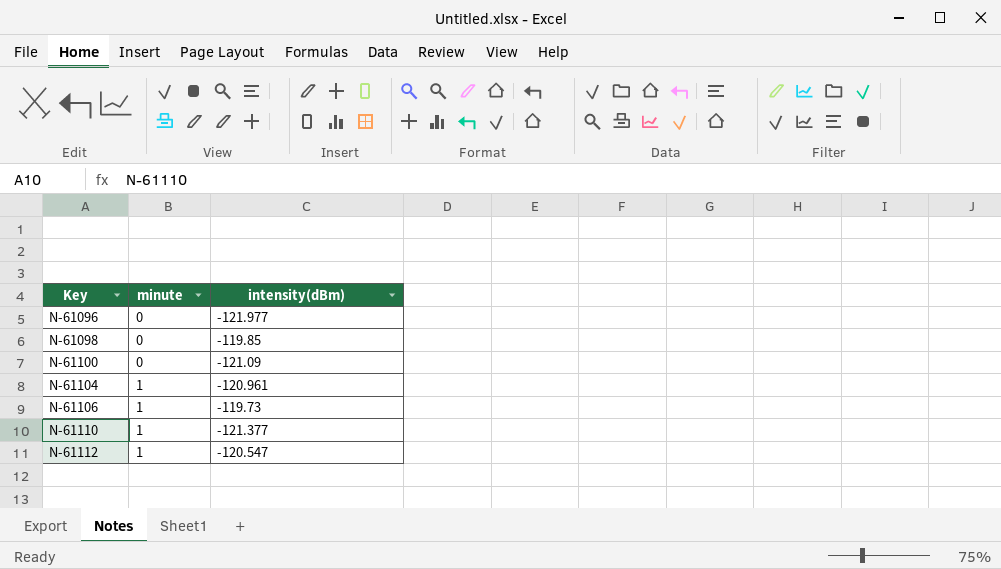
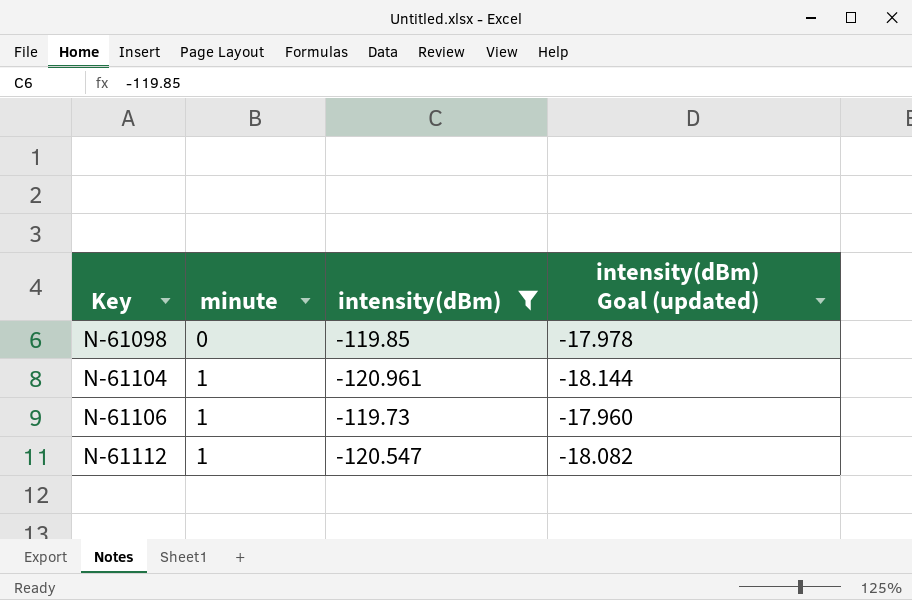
filter: none -> intensity(dBm) >= -120.961
column intensity(dBm) Goal (updated) | formula: none -> [intensity(dBm)] * 0.15

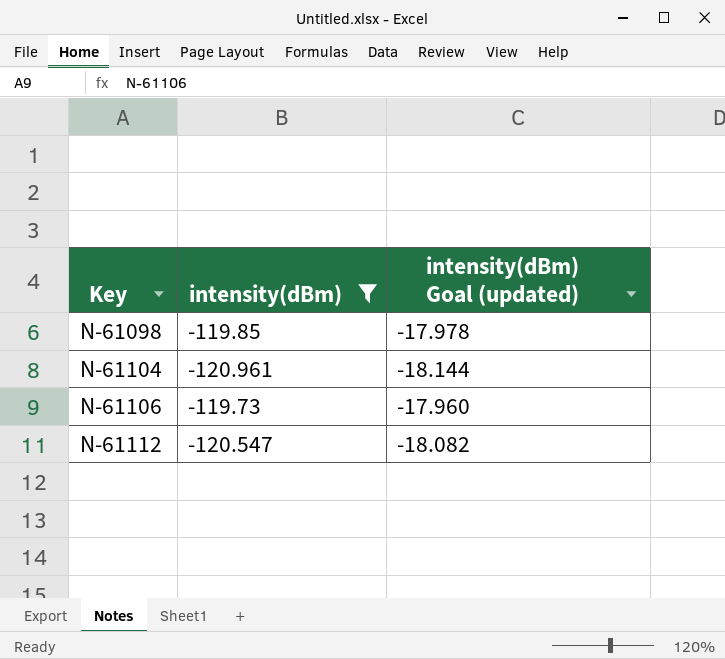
column minute | position: 2 -> none

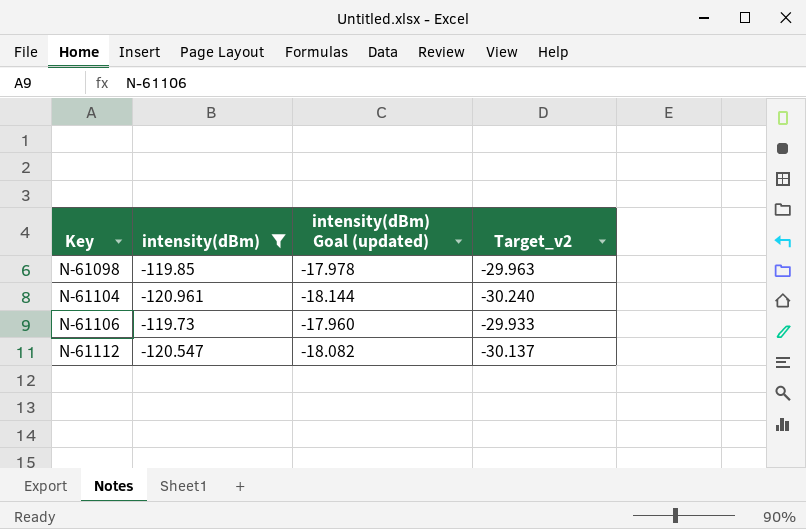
column Target_v2 | formula: none -> [intensity(dBm)] * 0.25

